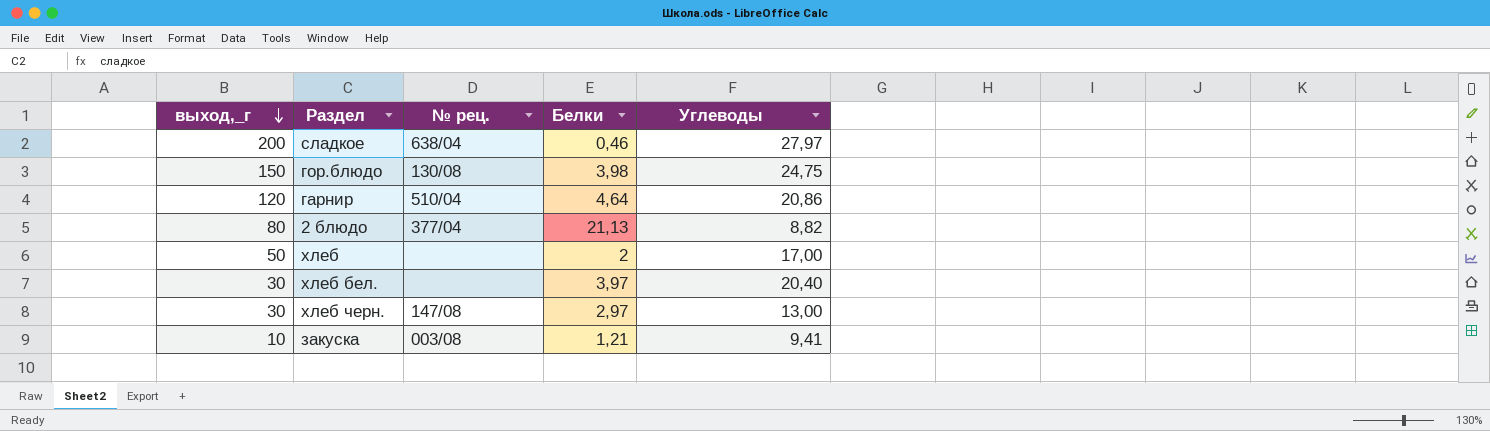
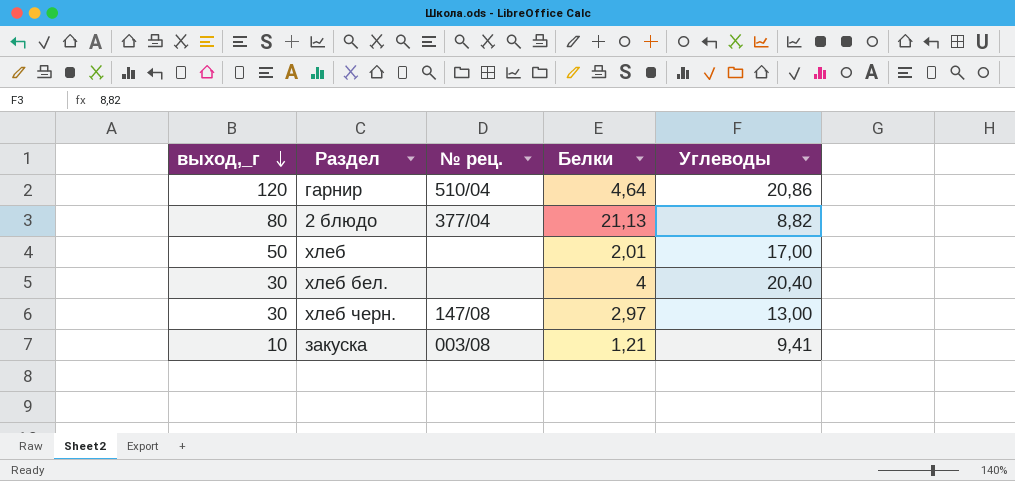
row сладкое: 200 | 638/04 | 0,46 | 27,97 -> none
row гор.блюдо: 150 | 130/08 | 3,98 | 24,75 -> none
хлеб | Белки: 2 -> 2,01
хлеб бел. | Белки: 3,97 -> 4

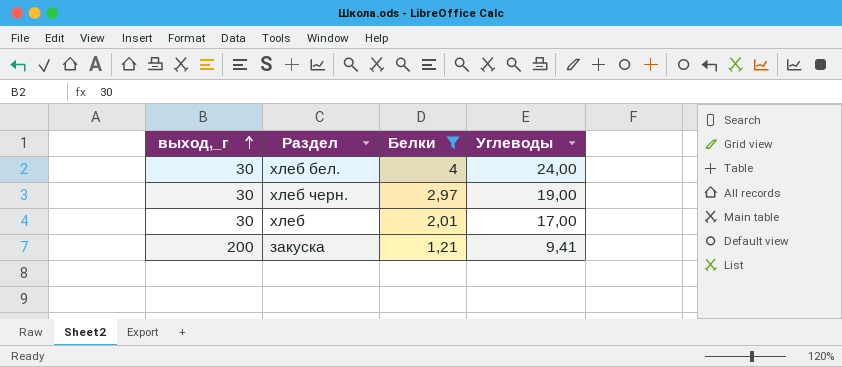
filter: none -> Белки <= 4
row order: выход,_г descending -> выход,_г ascending
column № рец. | position: 3 -> none
хлеб бел. | Углеводы: 20,40 -> 24,00
хлеб черн. | Углеводы: 13,00 -> 19,00
хлеб | выход,_г: 50 -> 30
закуска | выход,_г: 10 -> 200

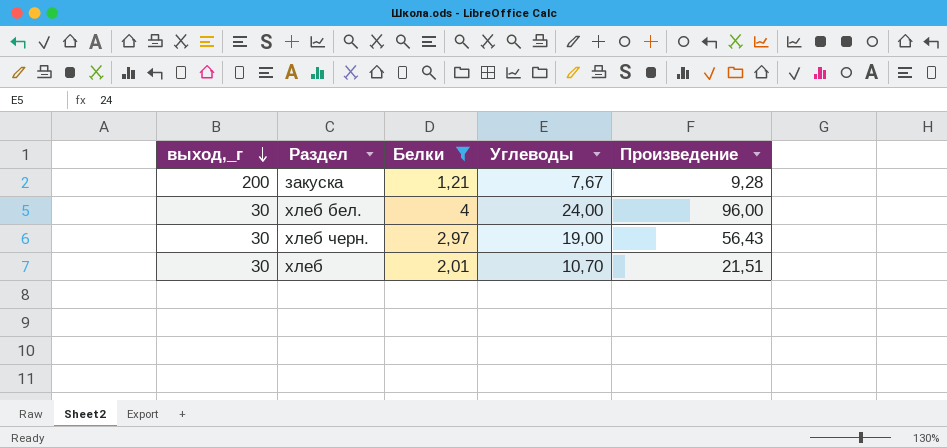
row order: выход,_г ascending -> выход,_г descending
column Произведение | formula: none -> [Белки] * [Углеводы]
закуска | Углеводы: 9,41 -> 7,67
хлеб | Углеводы: 17,00 -> 10,70

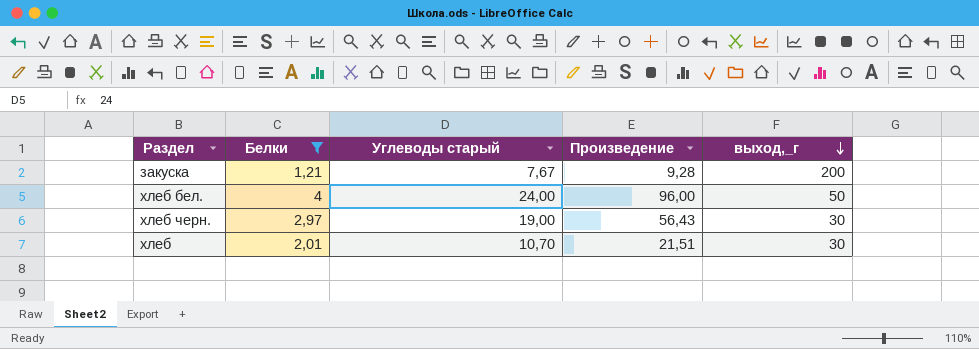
column name: Углеводы -> Углеводы старый
column выход,_г | position: 1 -> 5
хлеб бел. | выход,_г: 30 -> 50

